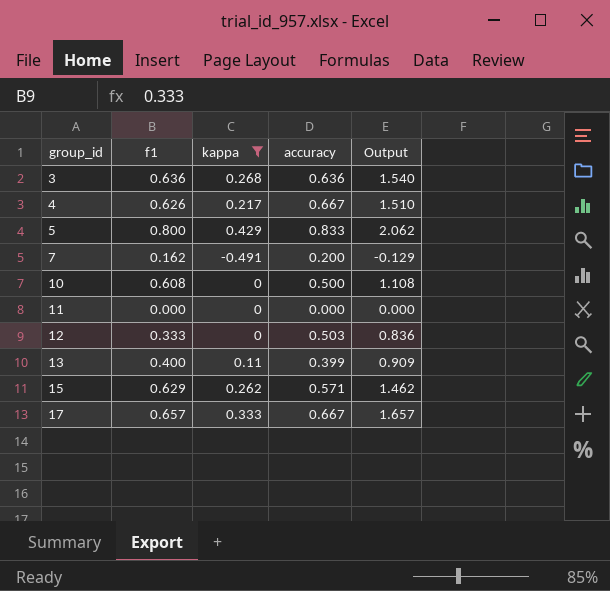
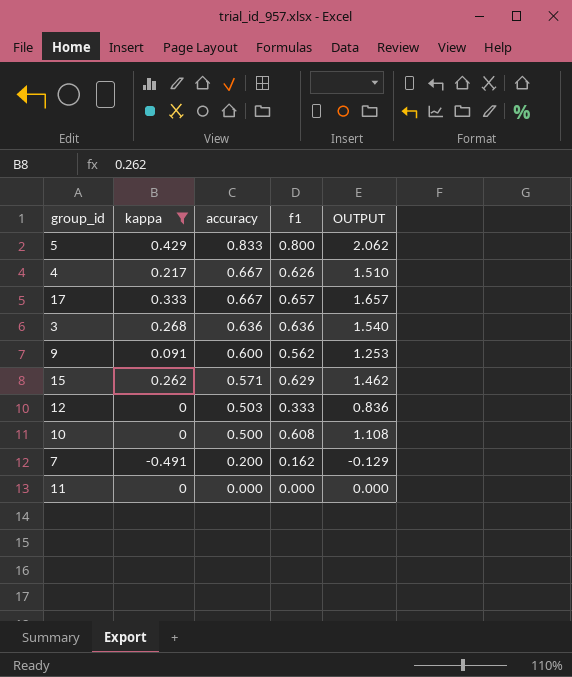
row order: group_id ascending -> accuracy descending
column f1 | position: 2 -> 4
column name: Output -> OUTPUT
row 13: 0.400 | 0.11 | 0.399 | 0.909 -> none
row 9: none -> 0.091 | 0.600 | 0.562 | 1.253

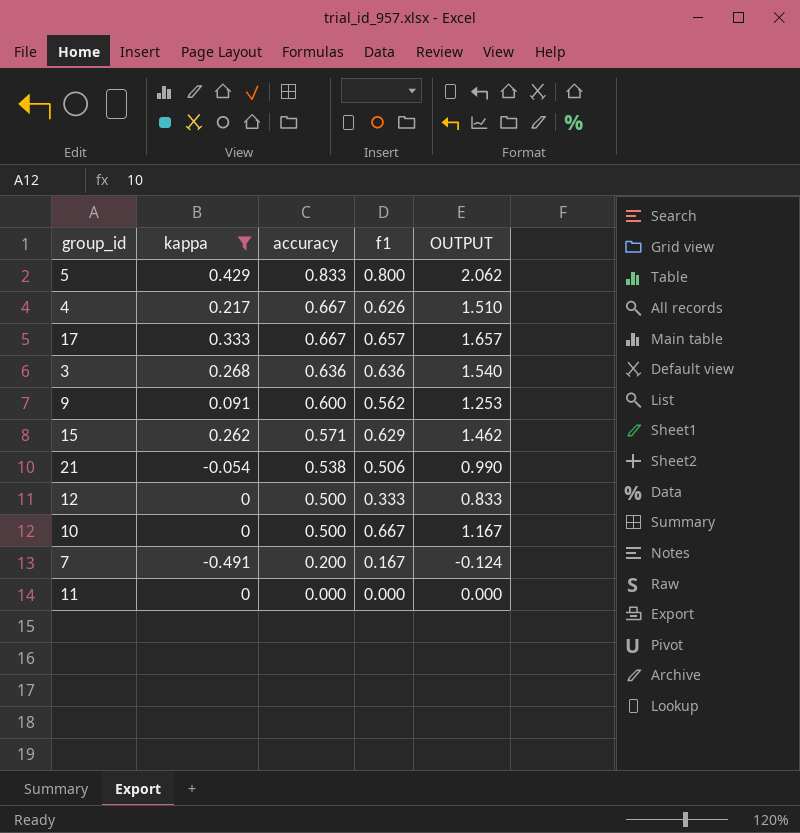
row 21: none -> -0.054 | 0.538 | 0.506 | 0.990
12 | accuracy: 0.503 -> 0.500
12 | OUTPUT: 0.836 -> 0.833
10 | f1: 0.608 -> 0.667
10 | OUTPUT: 1.108 -> 1.167
7 | f1: 0.162 -> 0.167
7 | OUTPUT: -0.129 -> -0.124

